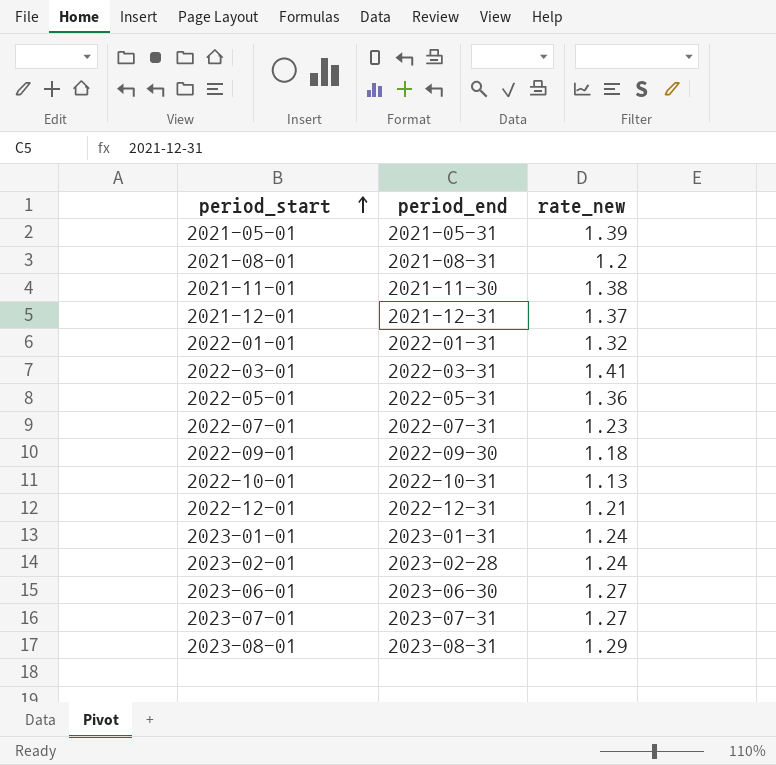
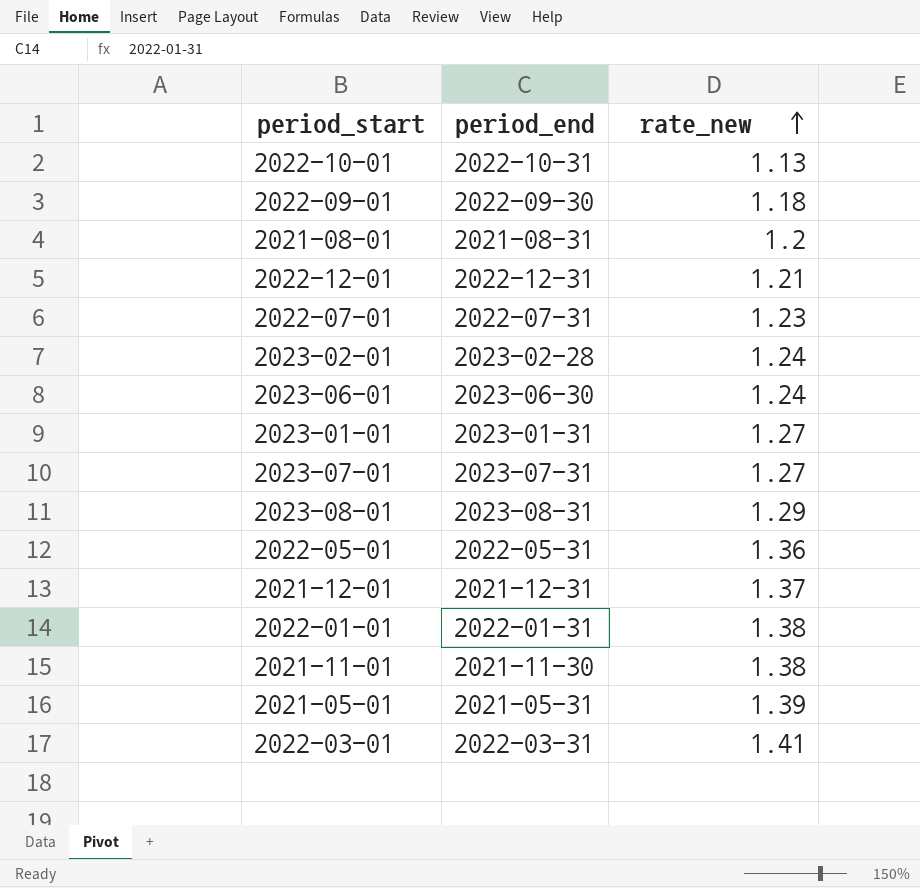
row order: period_start ascending -> rate_new ascending
2023-06-01 | rate_new: 1.27 -> 1.24
2023-01-01 | rate_new: 1.24 -> 1.27
2022-01-01 | rate_new: 1.32 -> 1.38

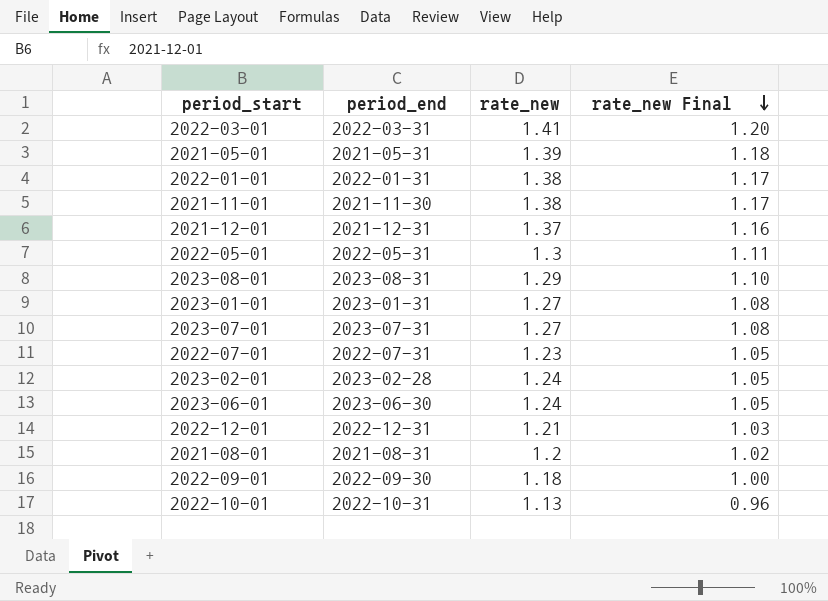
row order: rate_new ascending -> rate_new Final descending
column rate_new Final | formula: none -> [rate_new] * 0.85
2022-05-01 | rate_new: 1.36 -> 1.3

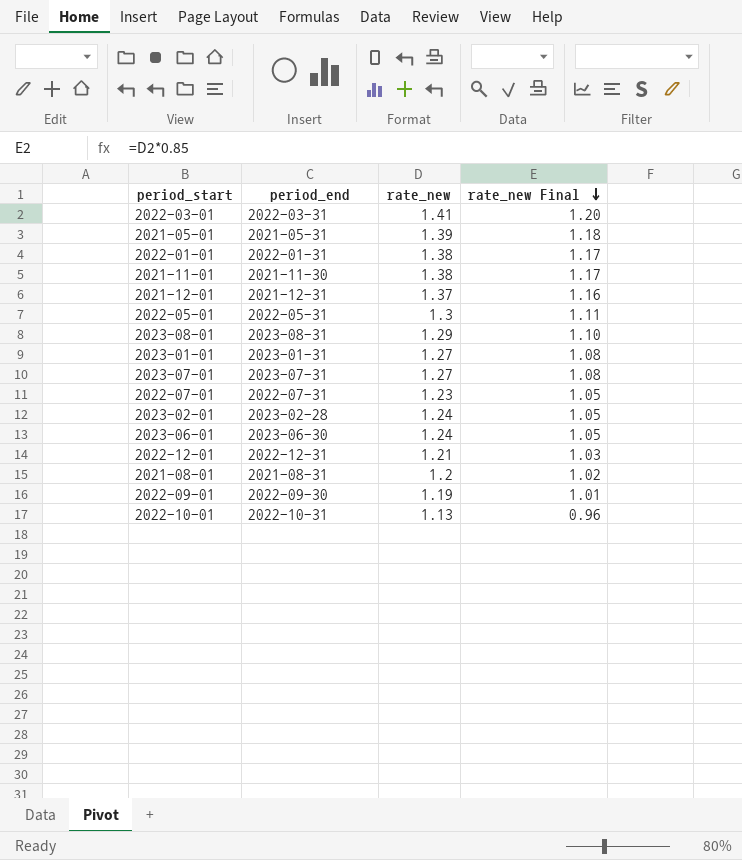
2022-09-01 | rate_new: 1.18 -> 1.19
2022-09-01 | rate_new Final: 1.00 -> 1.01

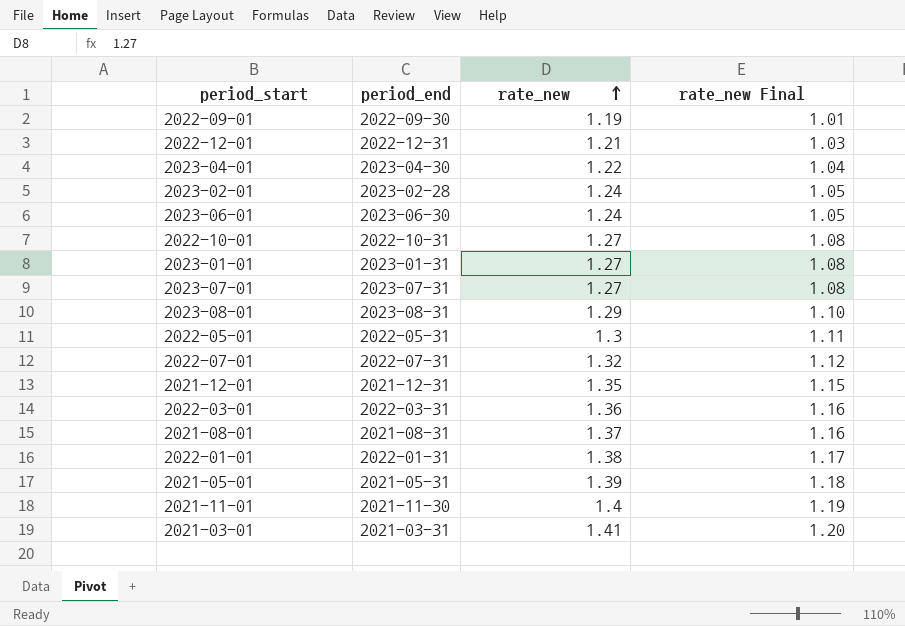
row order: rate_new Final descending -> rate_new ascending
row 2023-04-01: none -> 2023-04-30 | 1.22 | 1.04
2022-10-01 | rate_new: 1.13 -> 1.27
2022-10-01 | rate_new Final: 0.96 -> 1.08
2022-07-01 | rate_new: 1.23 -> 1.32
2022-07-01 | rate_new Final: 1.05 -> 1.12
2021-12-01 | rate_new: 1.37 -> 1.35
2021-12-01 | rate_new Final: 1.16 -> 1.15
2022-03-01 | rate_new: 1.41 -> 1.36
2022-03-01 | rate_new Final: 1.20 -> 1.16
2021-08-01 | rate_new: 1.2 -> 1.37
2021-08-01 | rate_new Final: 1.02 -> 1.16
2021-11-01 | rate_new: 1.38 -> 1.4
2021-11-01 | rate_new Final: 1.17 -> 1.19
row 2021-03-01: none -> 2021-03-31 | 1.41 | 1.20

